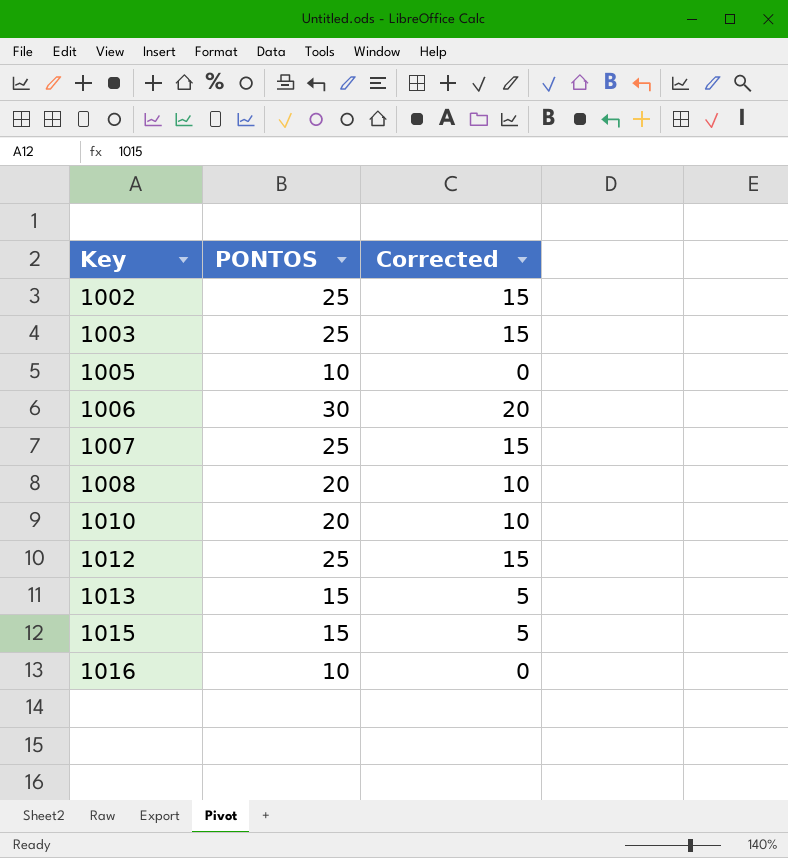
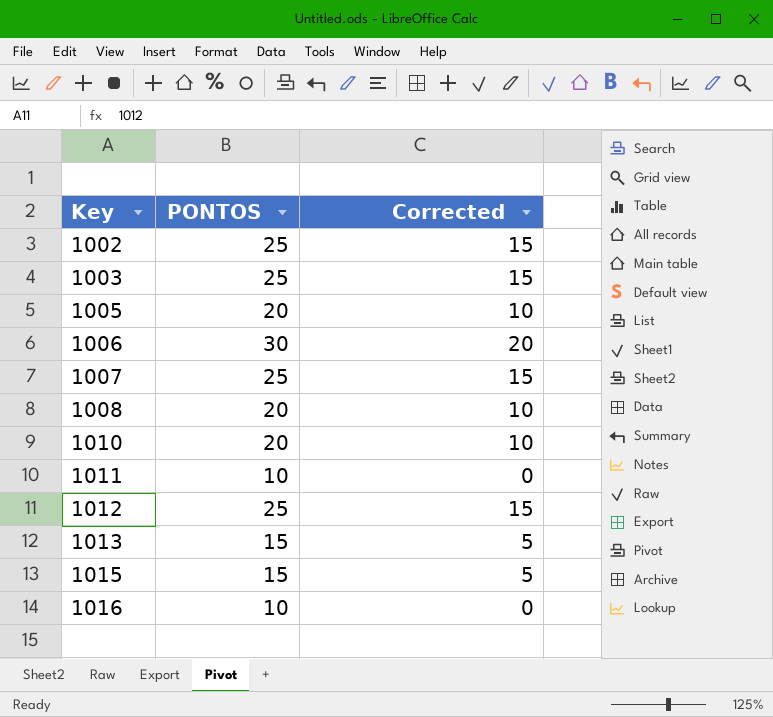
1005 | PONTOS: 10 -> 20
1005 | Corrected: 0 -> 10
row 1011: none -> 10 | 0

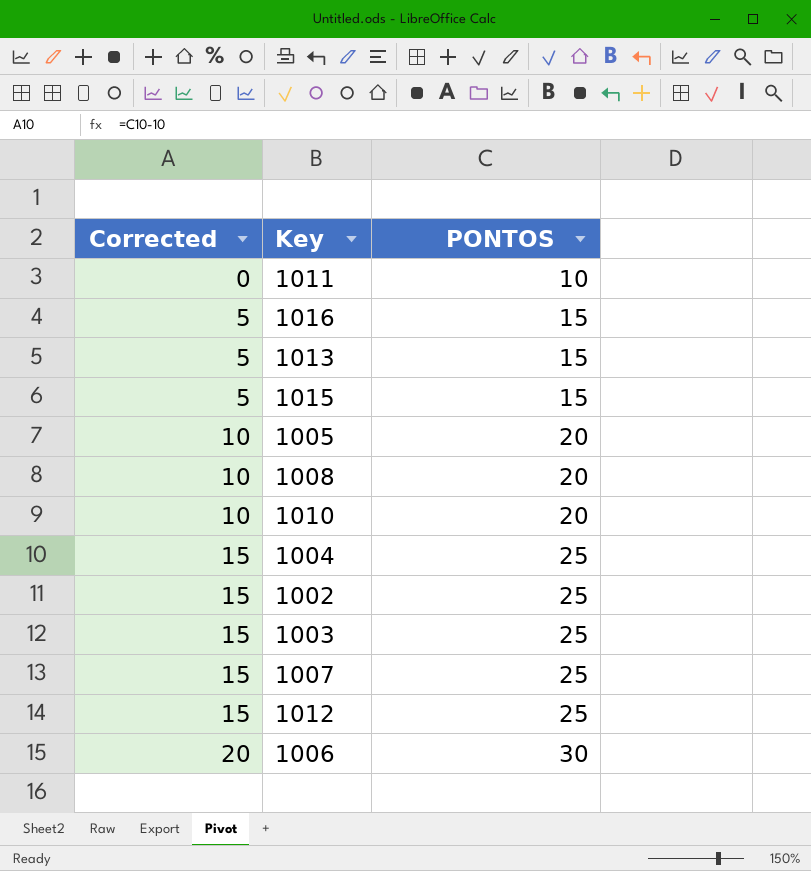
row order: Key ascending -> Corrected ascending
column Corrected | position: 3 -> 1
1016 | Corrected: 0 -> 5
1016 | PONTOS: 10 -> 15
row 1004: none -> 15 | 25

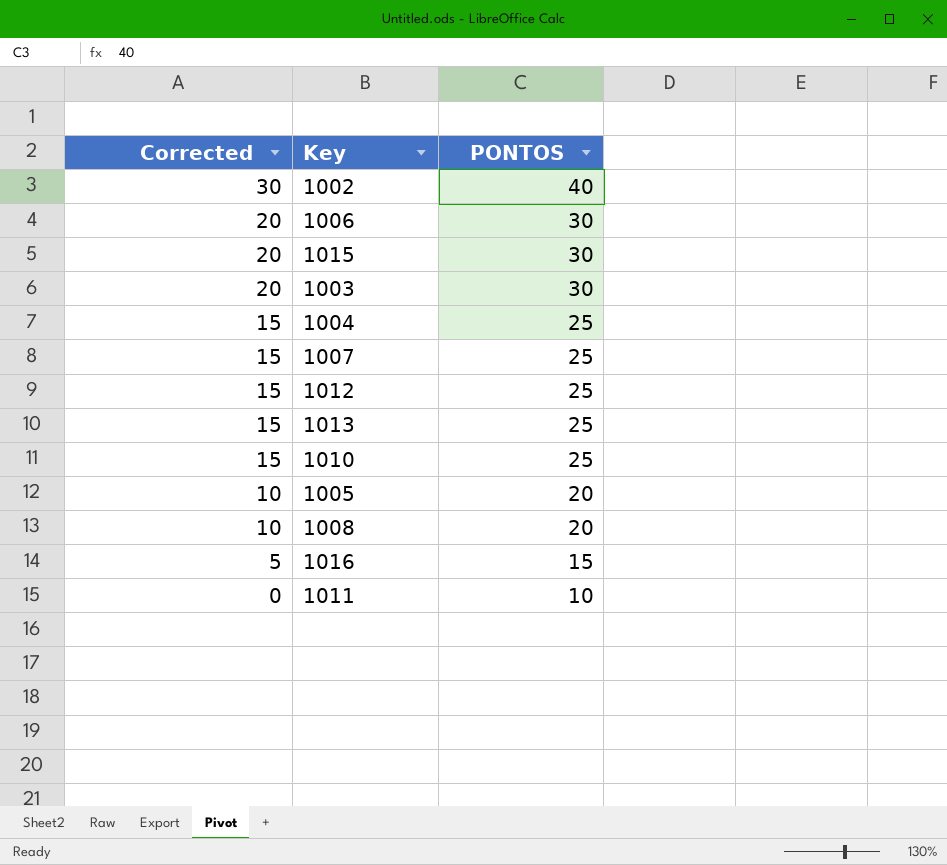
row order: Corrected ascending -> Corrected descending
1002 | Corrected: 15 -> 30
1002 | PONTOS: 25 -> 40
1015 | Corrected: 5 -> 20
1015 | PONTOS: 15 -> 30
1003 | Corrected: 15 -> 20
1003 | PONTOS: 25 -> 30
1013 | Corrected: 5 -> 15
1013 | PONTOS: 15 -> 25
1010 | Corrected: 10 -> 15
1010 | PONTOS: 20 -> 25

